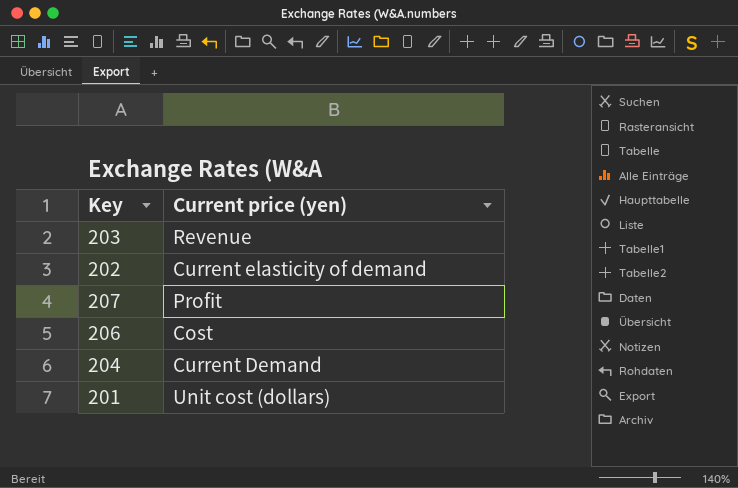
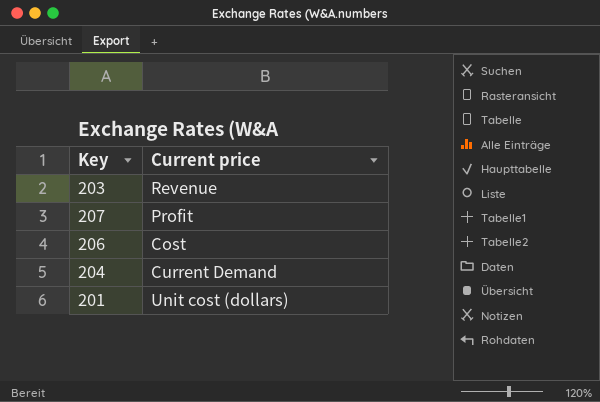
column name: Current price (yen) -> Current price
row 202: Current elasticity of demand -> none

